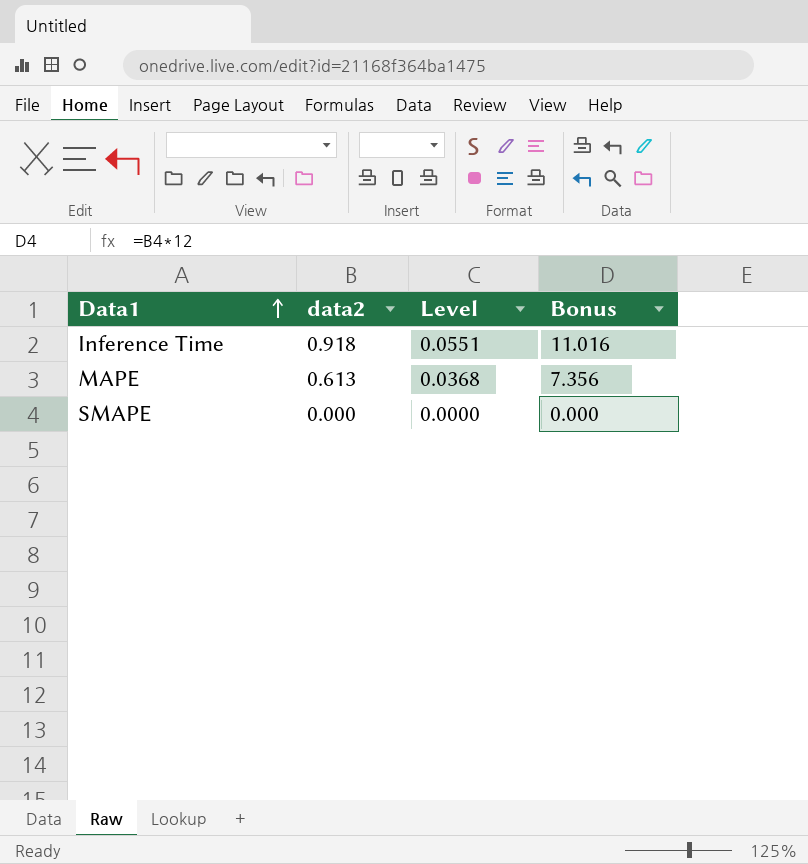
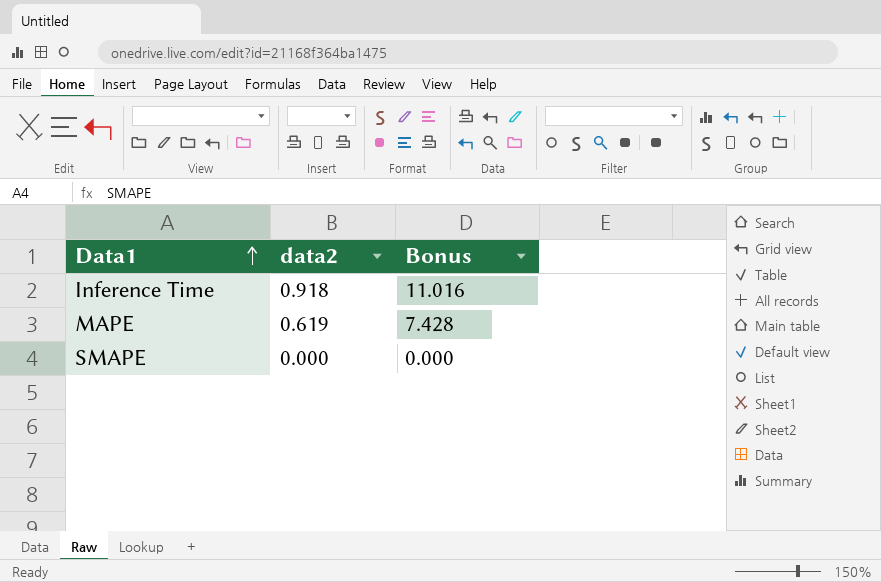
column Level | formula: [data2] * 0.06 -> none
MAPE | data2: 0.613 -> 0.619
MAPE | Bonus: 7.356 -> 7.428

